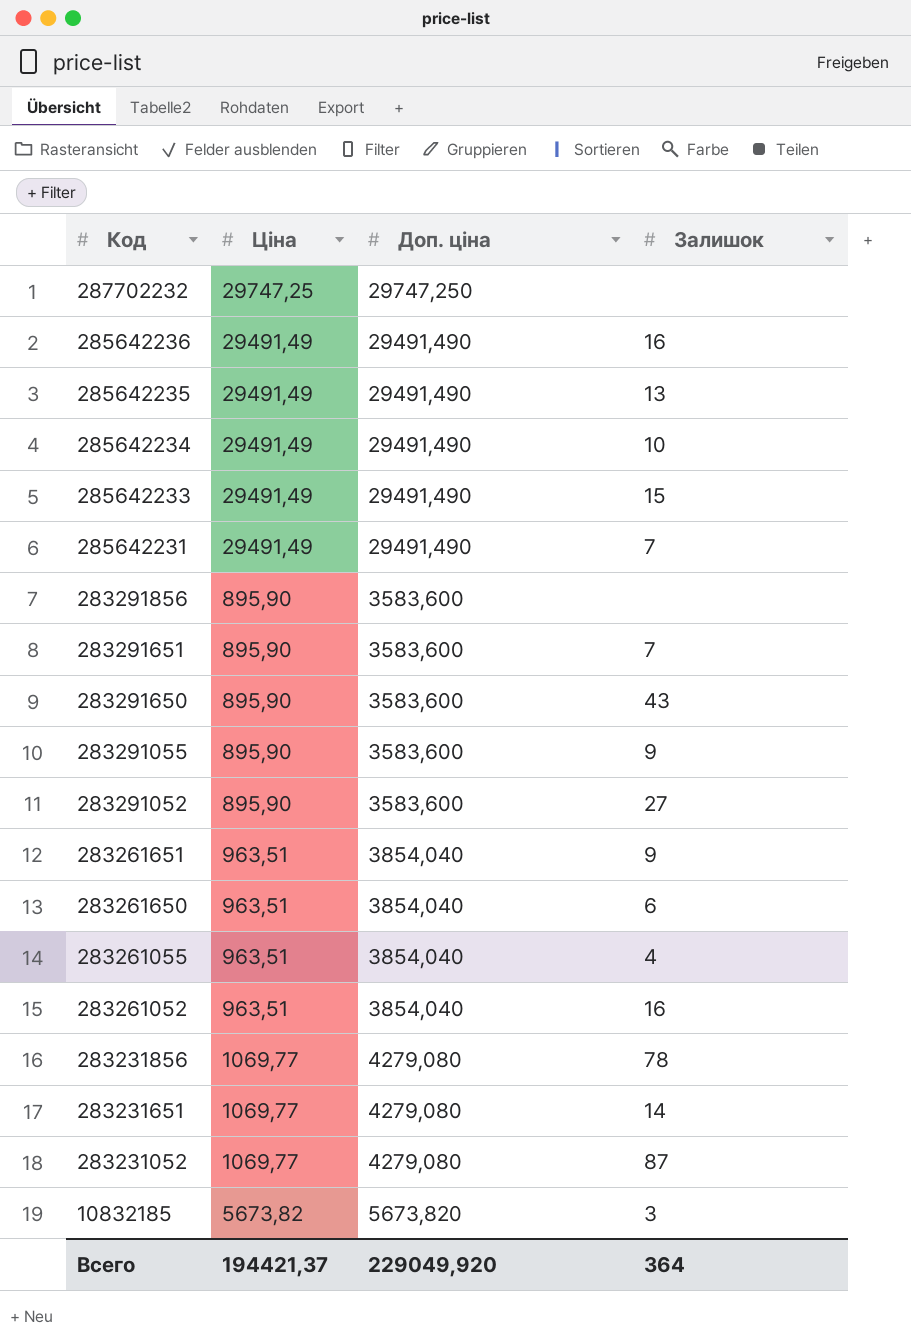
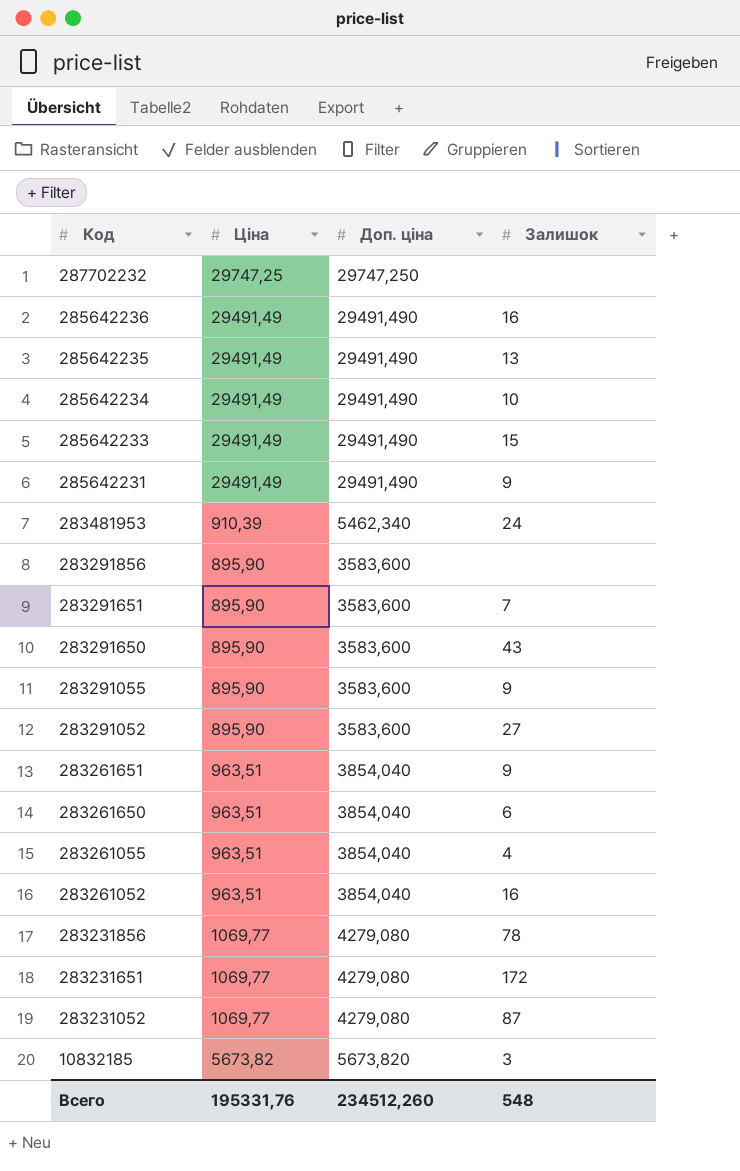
285642231 | Залишок: 7 -> 9
row 283481953: none -> 910,39 | 5462,340 | 24
283231651 | Залишок: 14 -> 172
Всего | Ціна: 194421,37 -> 195331,76
Всего | Доп. ціна: 229049,920 -> 234512,260
Всего | Залишок: 364 -> 548

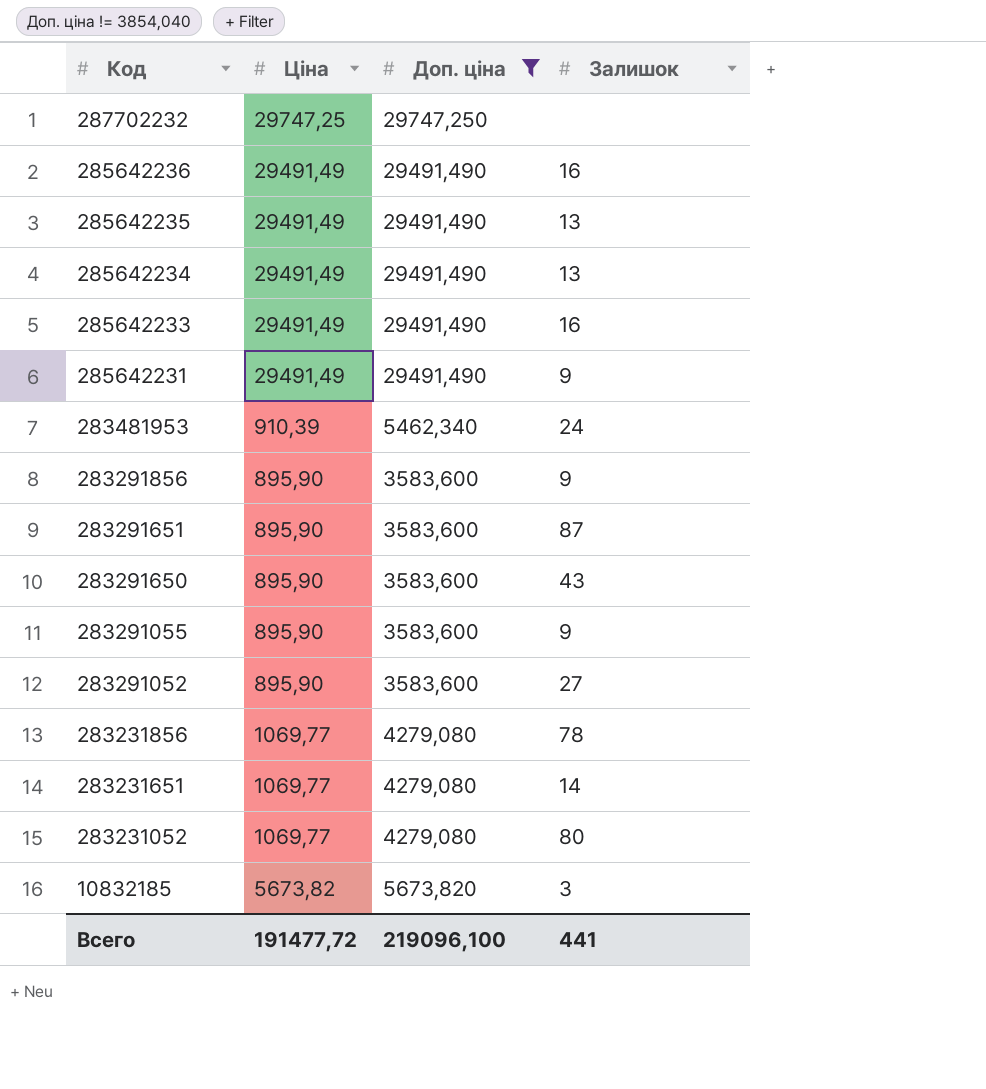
filter: none -> Доп. ціна != 3854,040
285642234 | Залишок: 10 -> 13
285642233 | Залишок: 15 -> 16
283291856 | Залишок: none -> 9
283291651 | Залишок: 7 -> 87
283231651 | Залишок: 172 -> 14
283231052 | Залишок: 87 -> 80
Всего | Ціна: 195331,76 -> 191477,72
Всего | Доп. ціна: 234512,260 -> 219096,100
Всего | Залишок: 548 -> 441

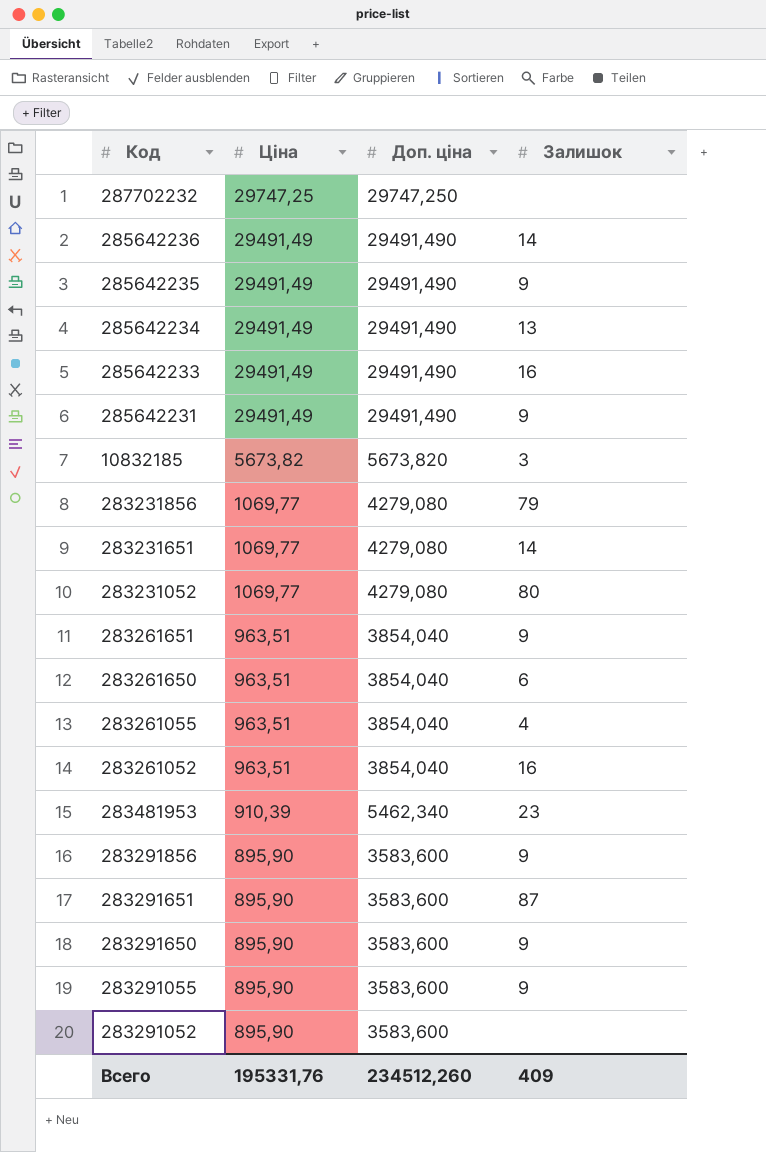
filter: Доп. ціна != 3854,040 -> none
row order: Код descending -> Ціна descending
285642236 | Залишок: 16 -> 14
285642235 | Залишок: 13 -> 9
283231856 | Залишок: 78 -> 79
283481953 | Залишок: 24 -> 23
283291650 | Залишок: 43 -> 9
283291052 | Залишок: 27 -> none
Всего | Ціна: 191477,72 -> 195331,76
Всего | Доп. ціна: 219096,100 -> 234512,260
Всего | Залишок: 441 -> 409

